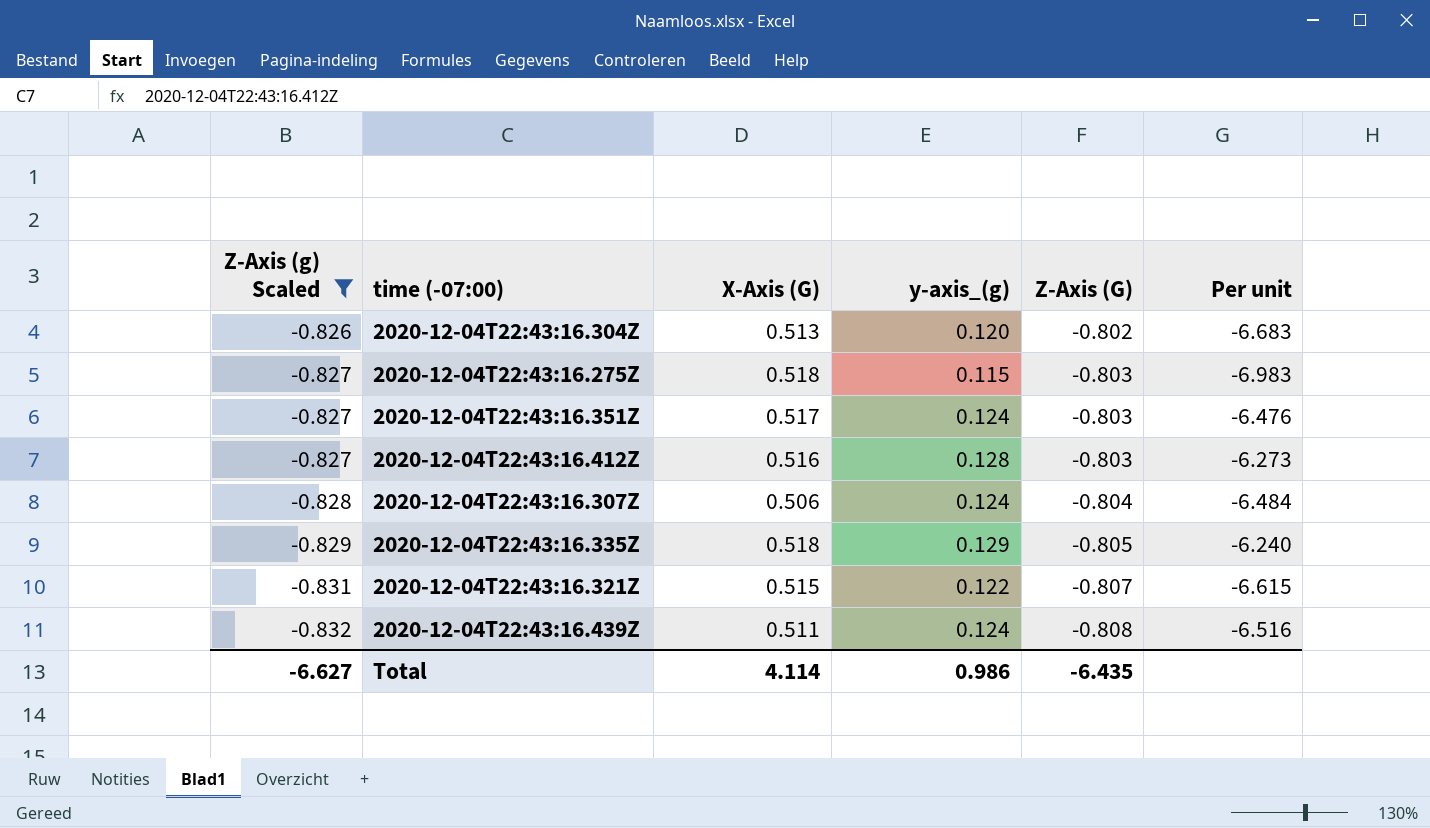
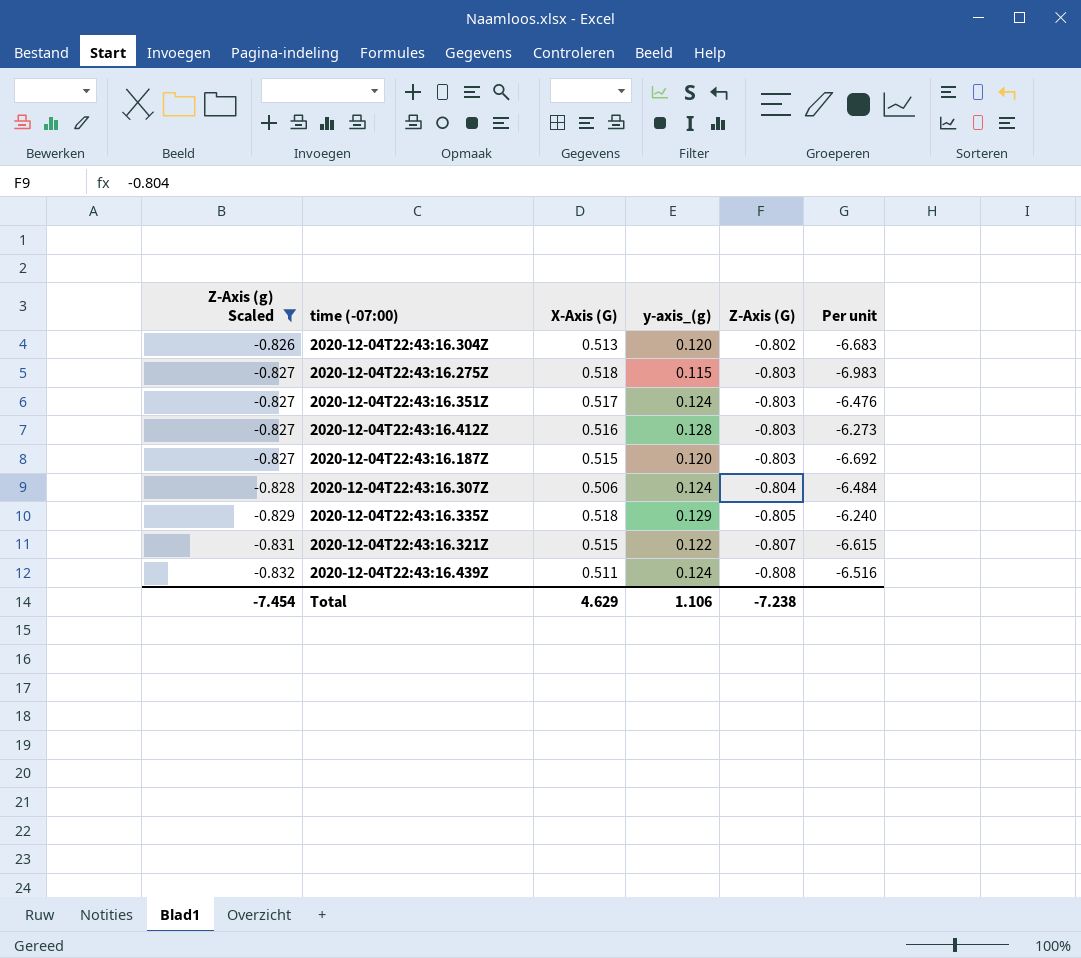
row 2020-12-04T22:43:16.187Z: none -> -0.827 | 0.515 | 0.120 | -0.803 | -6.692
Total | Z-Axis (g) Scaled: -6.627 -> -7.454
Total | X-Axis (G): 4.114 -> 4.629
Total | y-axis_(g): 0.986 -> 1.106
Total | Z-Axis (G): -6.435 -> -7.238

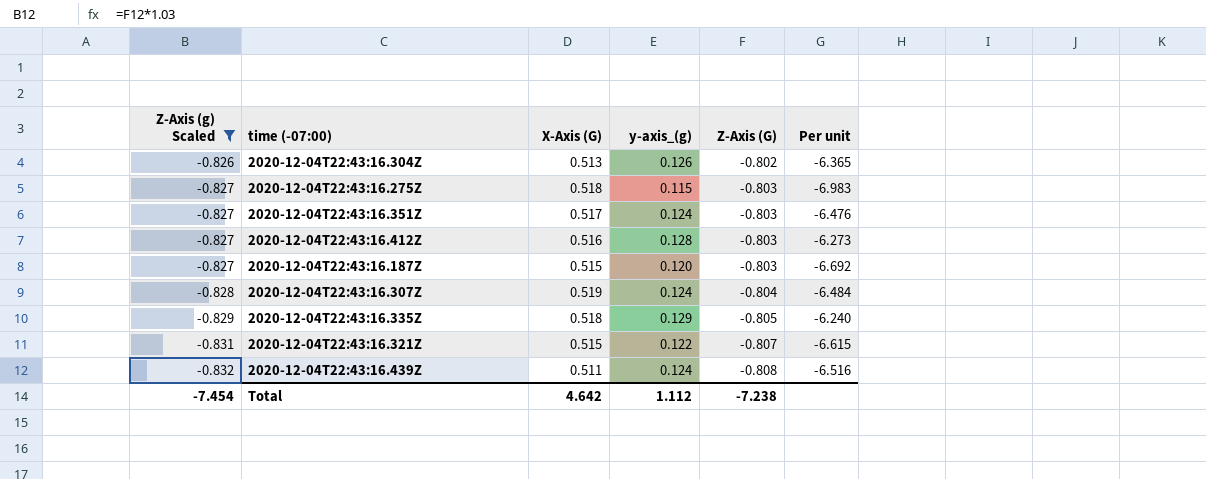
2020-12-04T22:43:16.304Z | y-axis_(g): 0.120 -> 0.126
2020-12-04T22:43:16.304Z | Per unit: -6.683 -> -6.365
2020-12-04T22:43:16.307Z | X-Axis (G): 0.506 -> 0.519
Total | X-Axis (G): 4.629 -> 4.642
Total | y-axis_(g): 1.106 -> 1.112

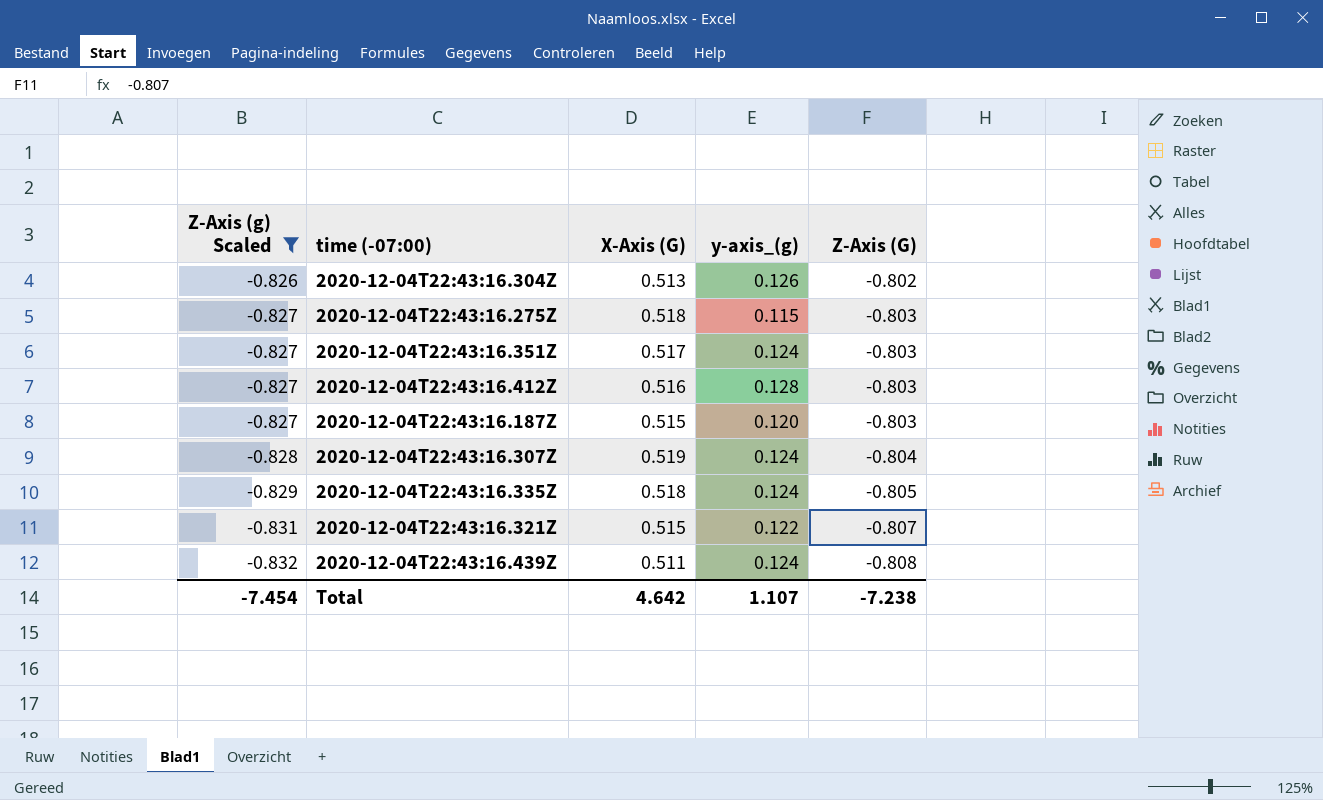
column Per unit | formula: [Z-Axis (G)] / [y-axis_(g)] -> none
2020-12-04T22:43:16.335Z | y-axis_(g): 0.129 -> 0.124
Total | y-axis_(g): 1.112 -> 1.107

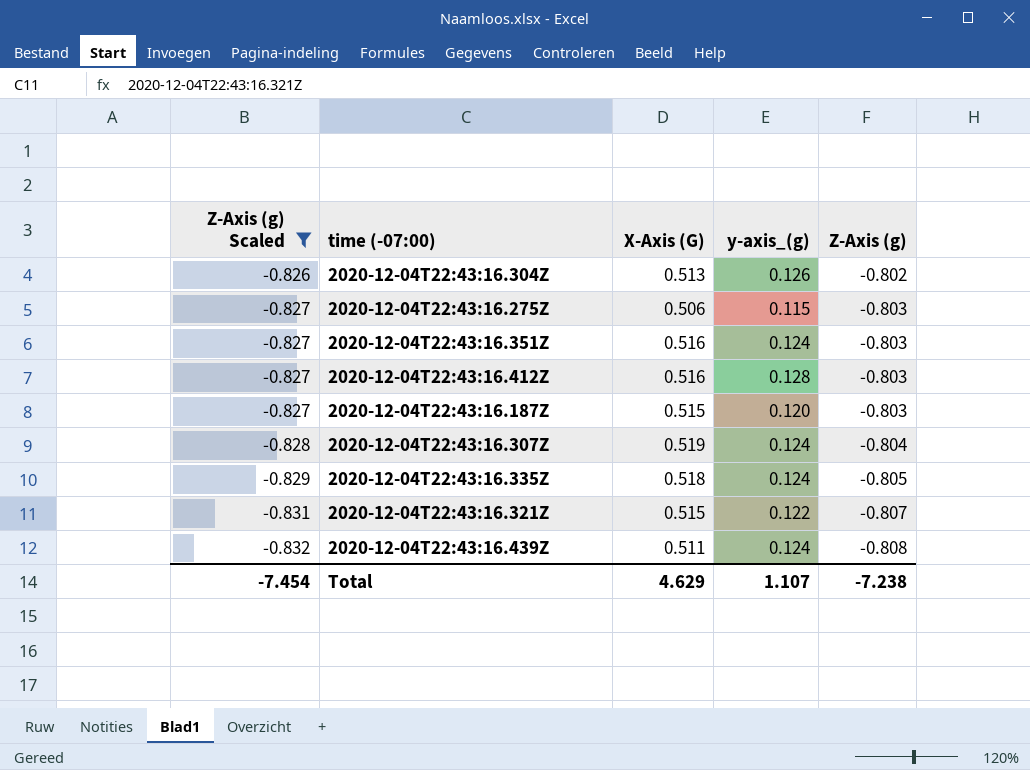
column name: Z-Axis (G) -> Z-Axis (g)
2020-12-04T22:43:16.275Z | X-Axis (G): 0.518 -> 0.506
2020-12-04T22:43:16.351Z | X-Axis (G): 0.517 -> 0.516
Total | X-Axis (G): 4.642 -> 4.629

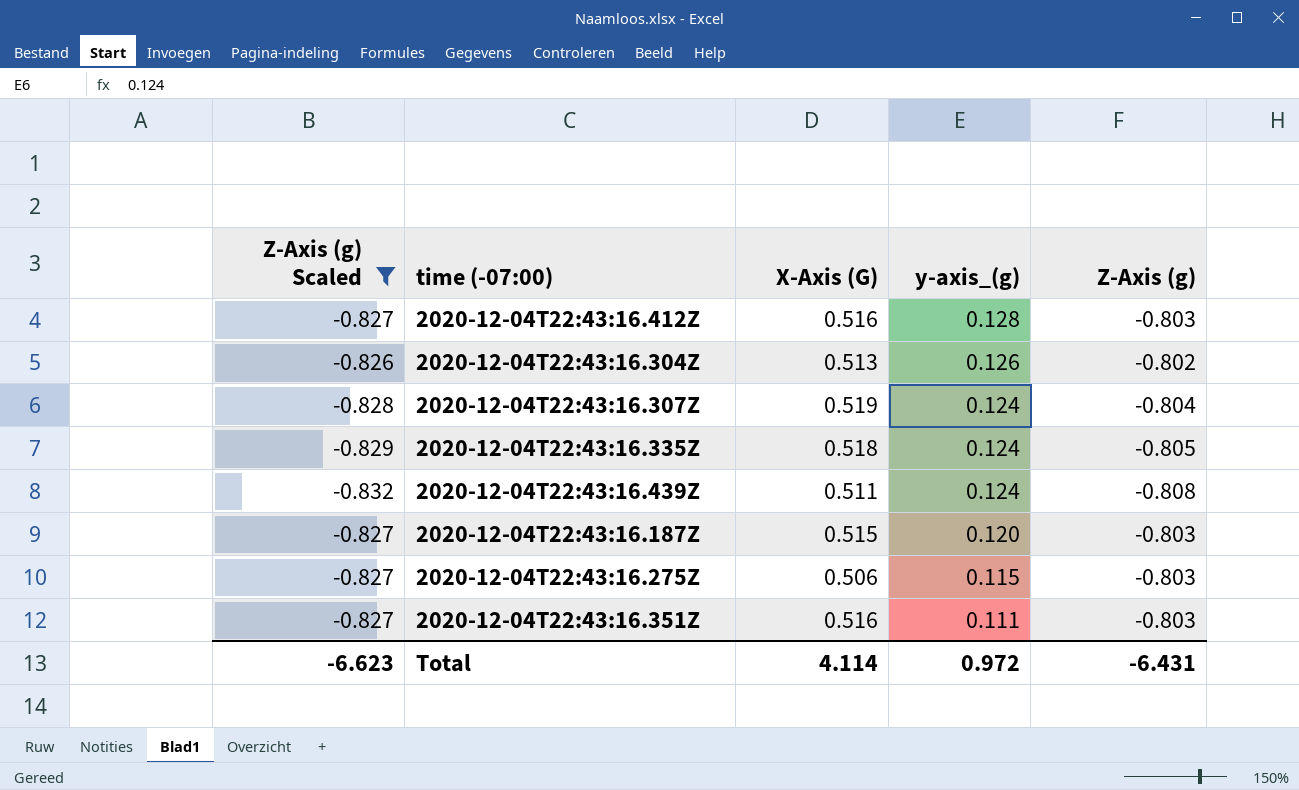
row order: Z-Axis (g) Scaled descending -> y-axis_(g) descending
row 2020-12-04T22:43:16.321Z: -0.831 | 0.515 | 0.122 | -0.807 -> none
2020-12-04T22:43:16.351Z | y-axis_(g): 0.124 -> 0.111
Total | Z-Axis (g) Scaled: -7.454 -> -6.623
Total | X-Axis (G): 4.629 -> 4.114
Total | y-axis_(g): 1.107 -> 0.972
Total | Z-Axis (g): -7.238 -> -6.431

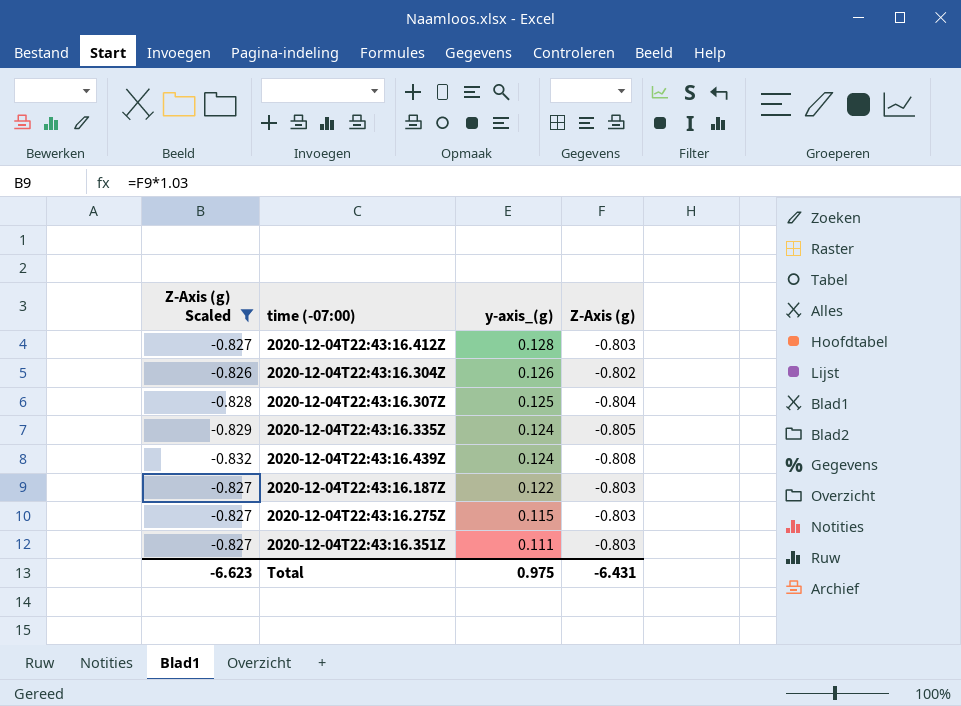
column X-Axis (G) | position: 3 -> none
2020-12-04T22:43:16.307Z | y-axis_(g): 0.124 -> 0.125
2020-12-04T22:43:16.187Z | y-axis_(g): 0.120 -> 0.122
Total | y-axis_(g): 0.972 -> 0.975

